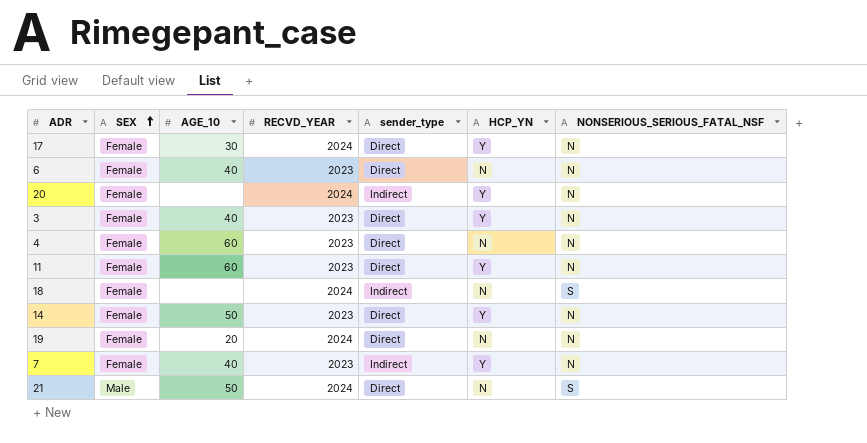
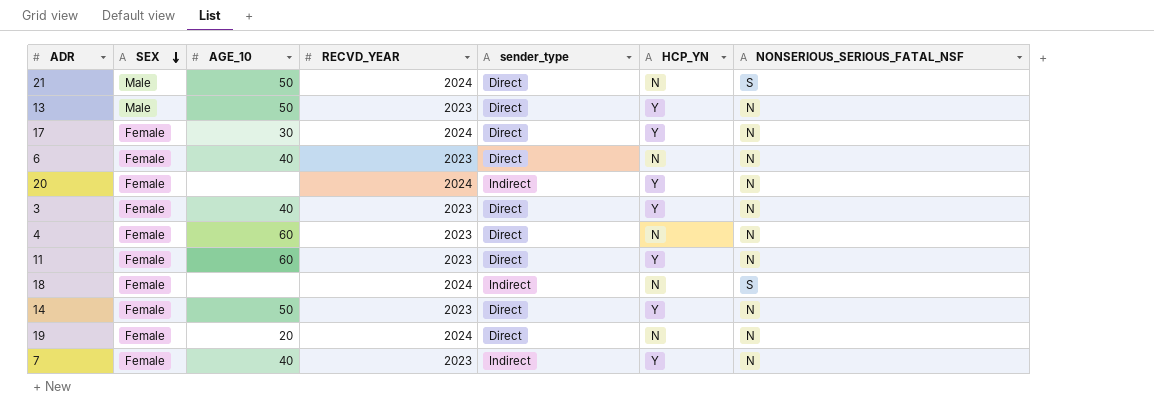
row order: SEX ascending -> SEX descending
row 13: none -> Male | 50 | 2023 | Direct | Y | N

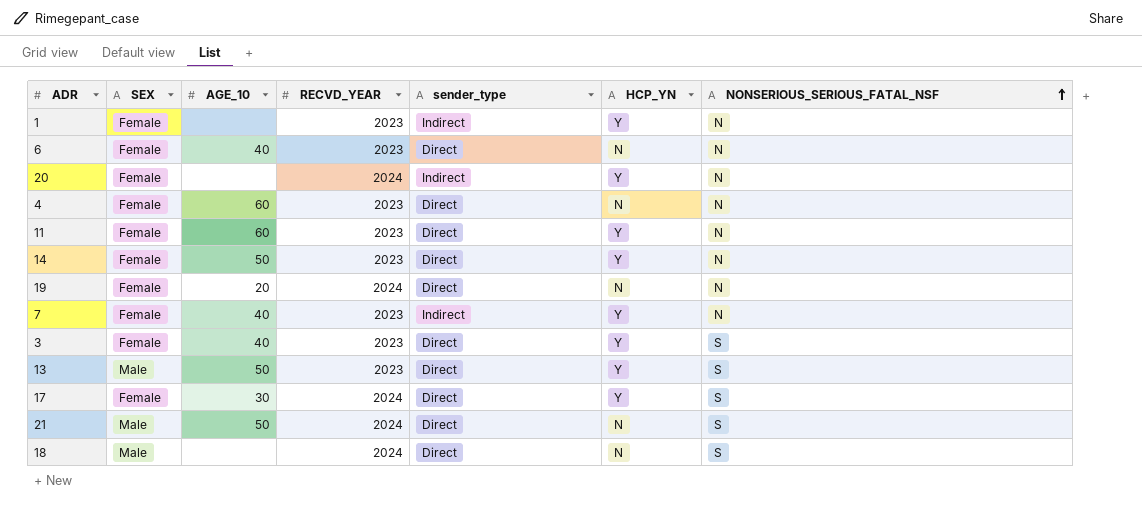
row order: SEX descending -> NONSERIOUS_SERIOUS_FATAL_NSF ascending
row 1: none -> Female | none | 2023 | Indirect | Y | N
3 | NONSERIOUS_SERIOUS_FATAL_NSF: N -> S
13 | NONSERIOUS_SERIOUS_FATAL_NSF: N -> S
17 | NONSERIOUS_SERIOUS_FATAL_NSF: N -> S
18 | SEX: Female -> Male
18 | sender_type: Indirect -> Direct

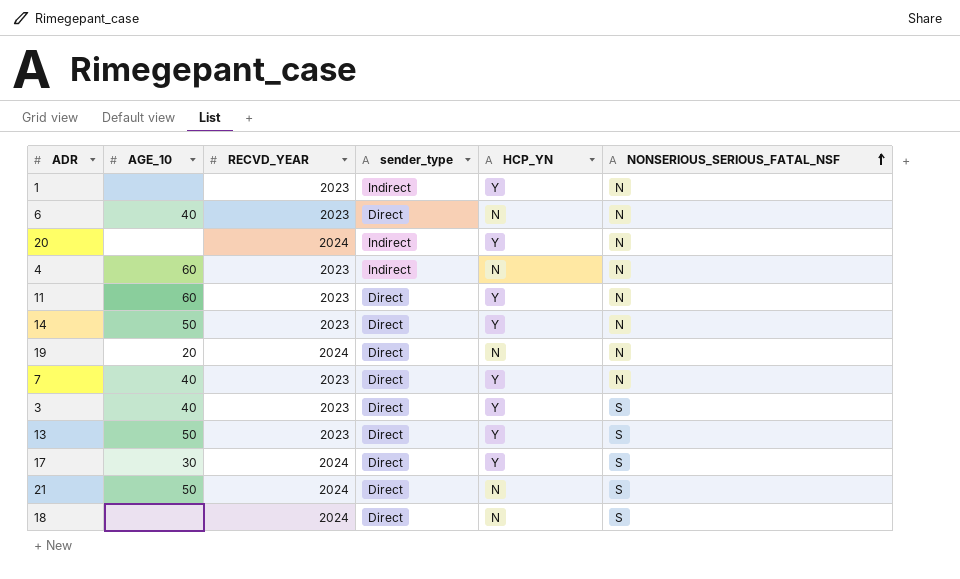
column SEX | position: 2 -> none
4 | sender_type: Direct -> Indirect
7 | sender_type: Indirect -> Direct

